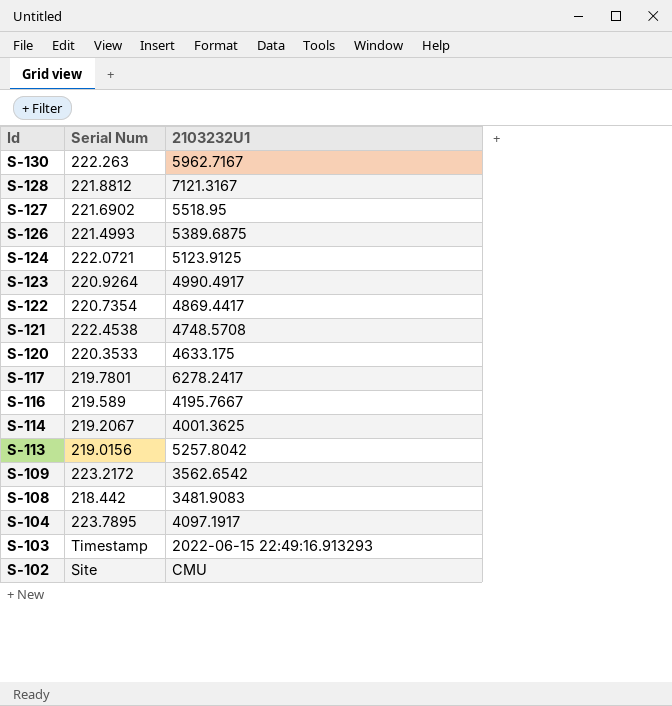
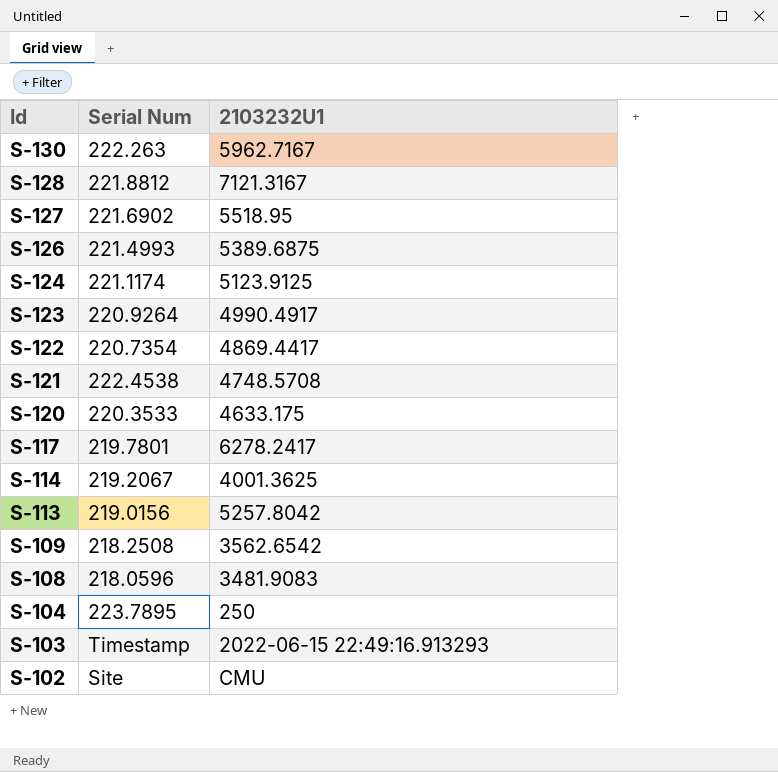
row S-116: 219.589 | 4195.7667 -> none
S-124 | Serial Num: 222.0721 -> 221.1174
S-109 | Serial Num: 223.2172 -> 218.2508
S-108 | Serial Num: 218.442 -> 218.0596
S-104 | 2103232U1: 4097.1917 -> 250

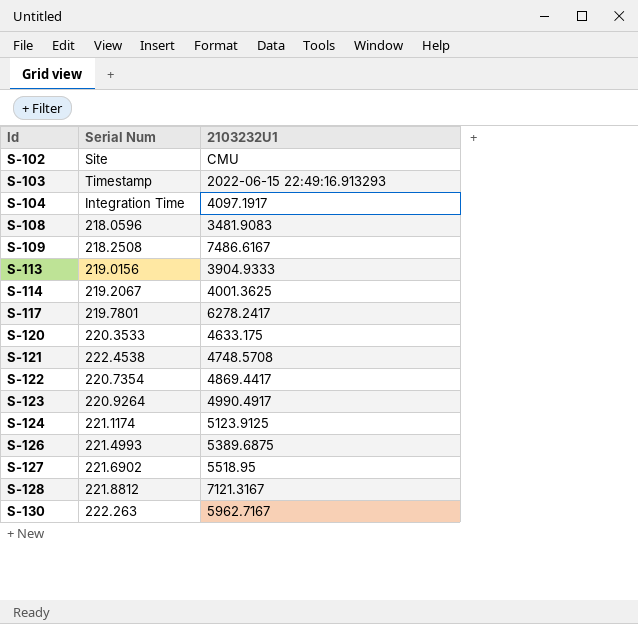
row order: Id descending -> Id ascending
S-104 | Serial Num: 223.7895 -> Integration Time
S-104 | 2103232U1: 250 -> 4097.1917
S-109 | 2103232U1: 3562.6542 -> 7486.6167
S-113 | 2103232U1: 5257.8042 -> 3904.9333

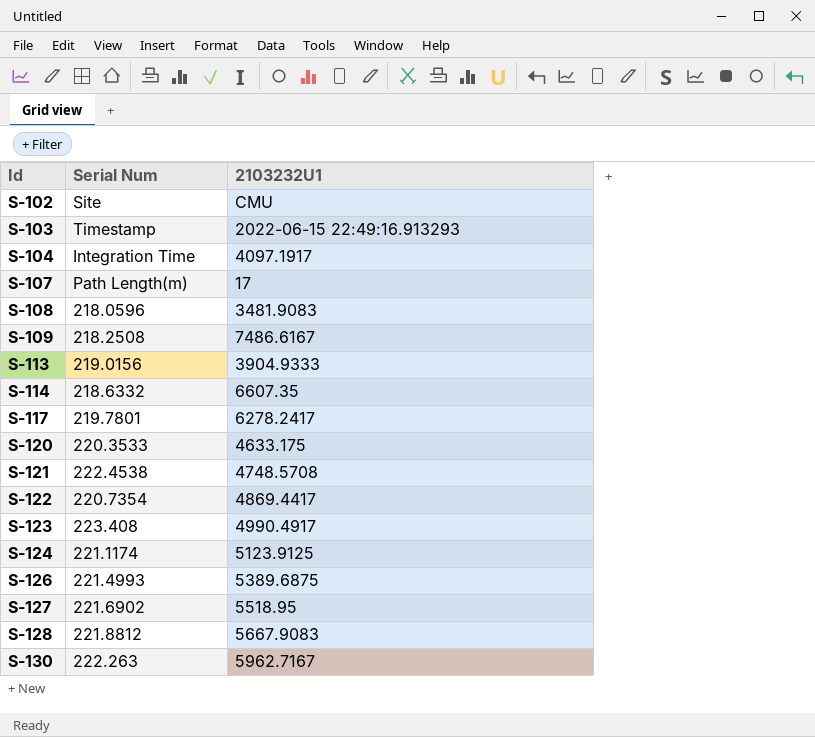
row S-107: none -> Path Length(m) | 17
S-114 | Serial Num: 219.2067 -> 218.6332
S-114 | 2103232U1: 4001.3625 -> 6607.35
S-123 | Serial Num: 220.9264 -> 223.408
S-128 | 2103232U1: 7121.3167 -> 5667.9083

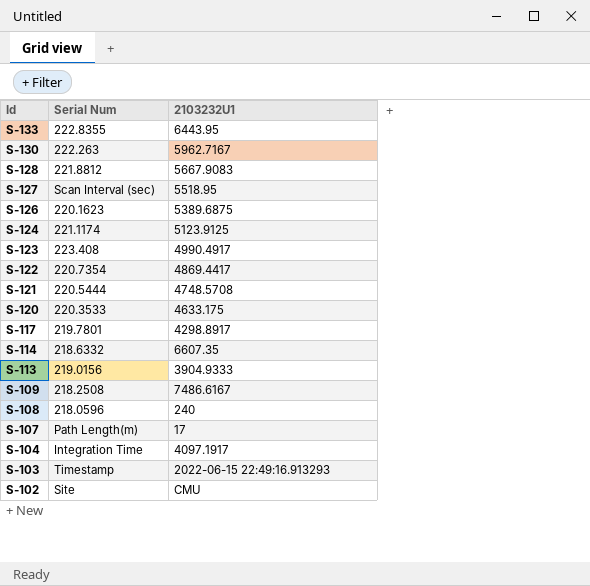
row order: Id ascending -> Id descending
row S-133: none -> 222.8355 | 6443.95
S-127 | Serial Num: 221.6902 -> Scan Interval (sec)
S-126 | Serial Num: 221.4993 -> 220.1623
S-121 | Serial Num: 222.4538 -> 220.5444
S-117 | 2103232U1: 6278.2417 -> 4298.8917
S-108 | 2103232U1: 3481.9083 -> 240

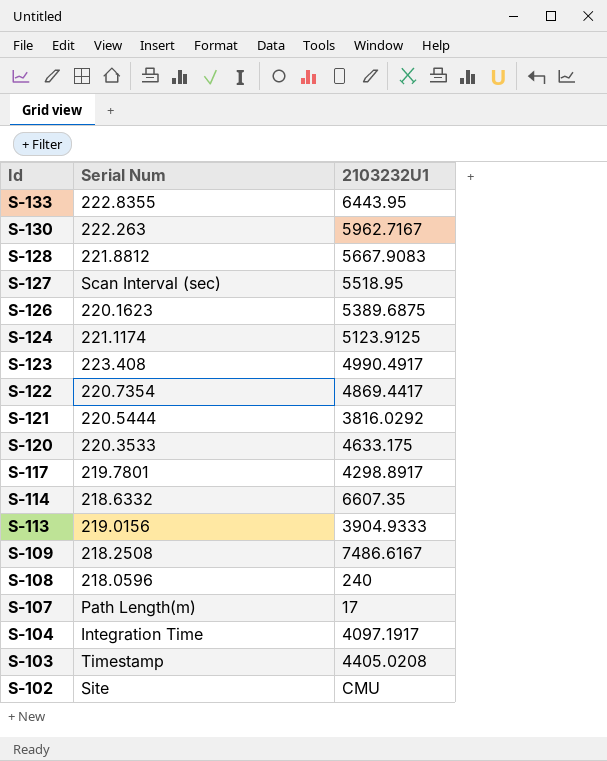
S-121 | 2103232U1: 4748.5708 -> 3816.0292
S-103 | 2103232U1: 2022-06-15 22:49:16.913293 -> 4405.0208

